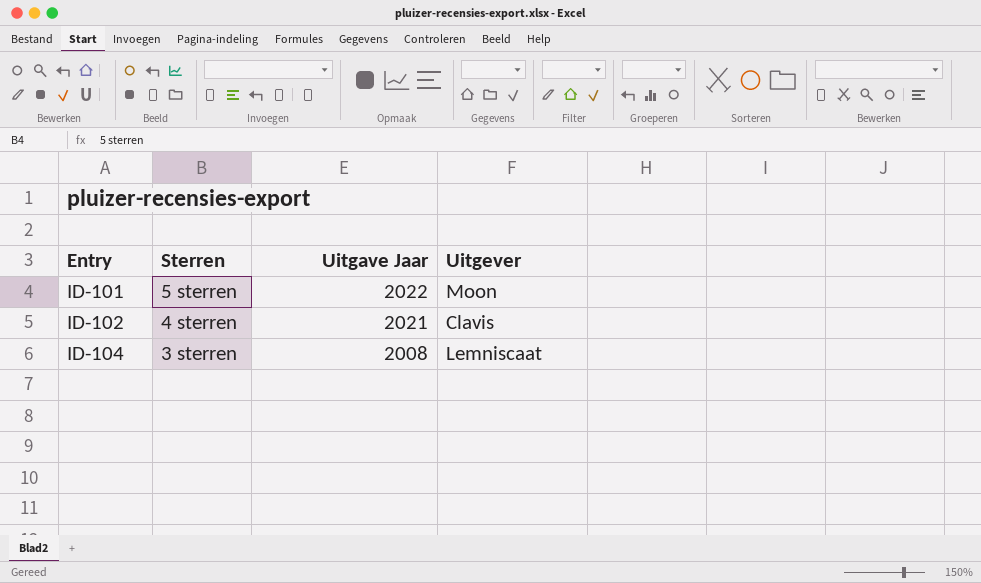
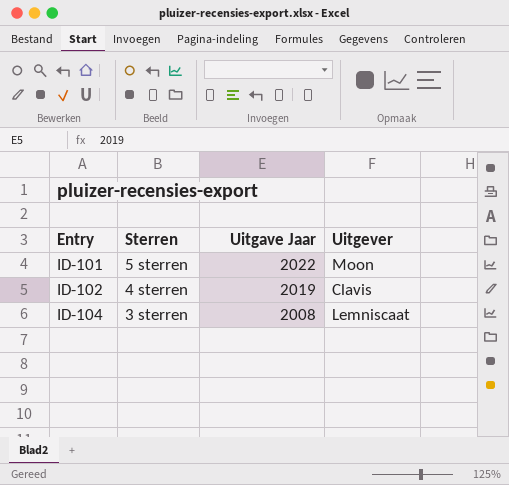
ID-102 | Uitgave Jaar: 2021 -> 2019

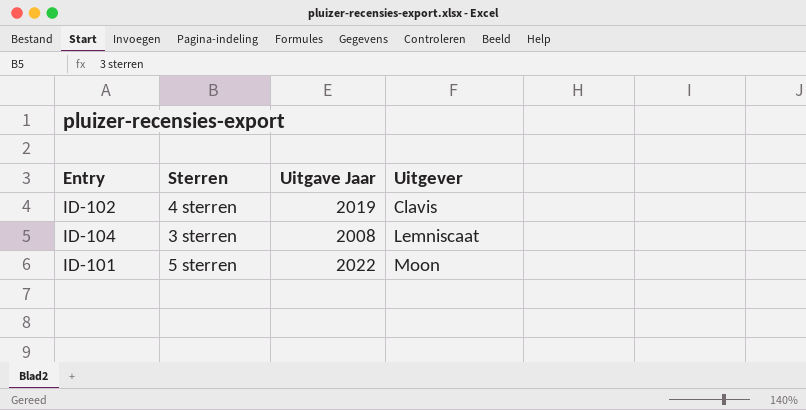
row order: Entry ascending -> Uitgever ascending

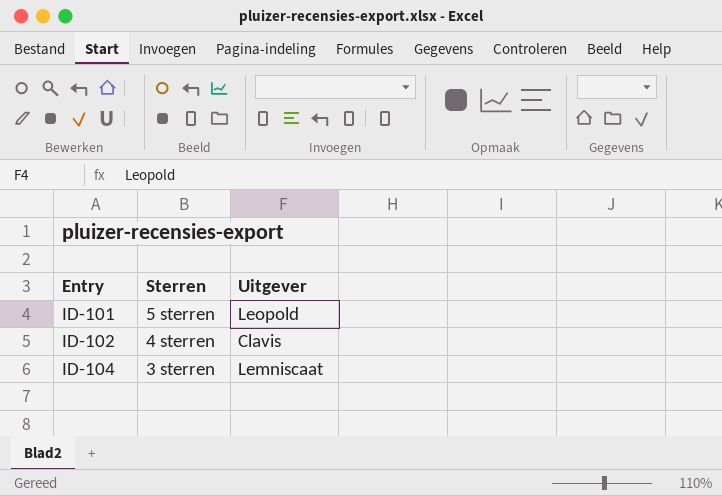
row order: Uitgever ascending -> Entry ascending
column Uitgave Jaar | position: 3 -> none
ID-101 | Uitgever: Moon -> Leopold

